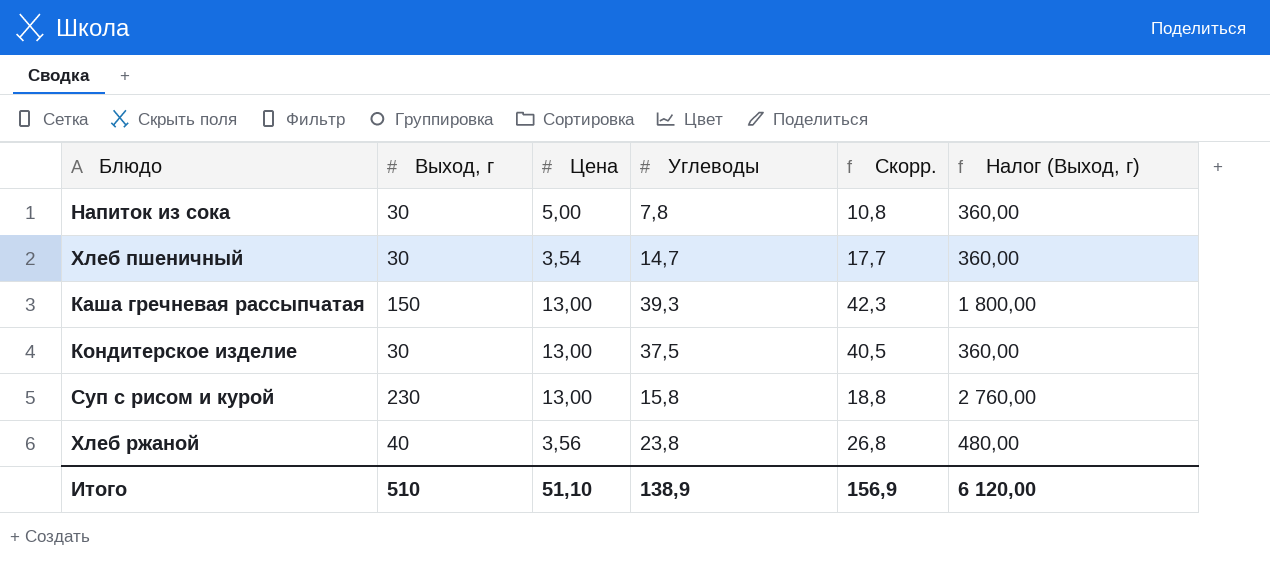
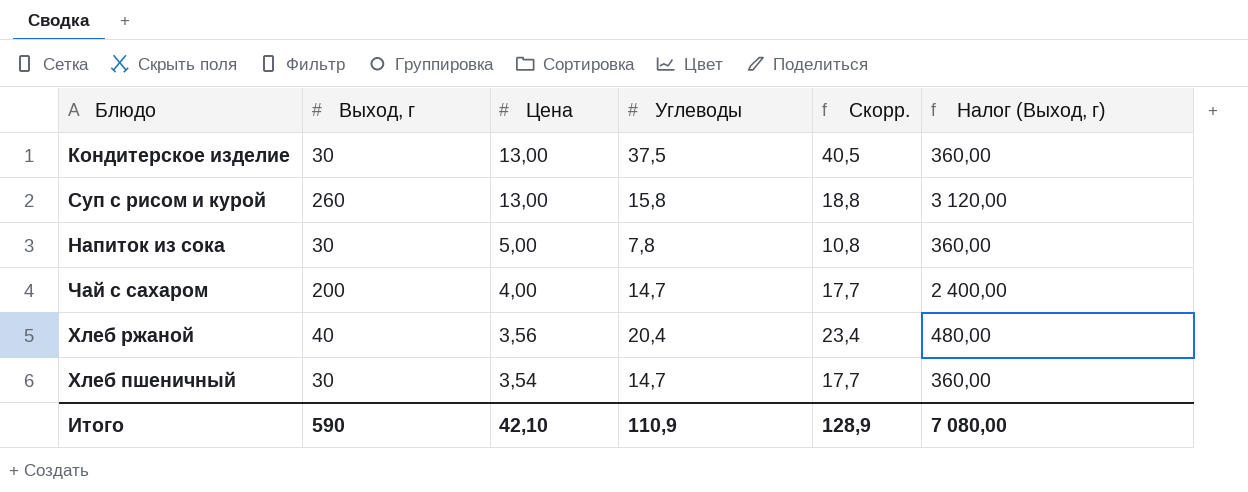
row order: none -> Цена descending
row Каша гречневая рассыпчатая: 150 | 13,00 | 39,3 | 42,3 | 1 800,00 -> none
Суп с рисом и курой | Выход, г: 230 -> 260
Суп с рисом и курой | Налог (Выход, г): 2 760,00 -> 3 120,00
row Чай с сахаром: none -> 200 | 4,00 | 14,7 | 17,7 | 2 400,00
Хлеб ржаной | Углеводы: 23,8 -> 20,4
Хлеб ржаной | Скорр.: 26,8 -> 23,4
Итого | Выход, г: 510 -> 590
Итого | Цена: 51,10 -> 42,10
Итого | Углеводы: 138,9 -> 110,9
Итого | Скорр.: 156,9 -> 128,9
Итого | Налог (Выход, г): 6 120,00 -> 7 080,00

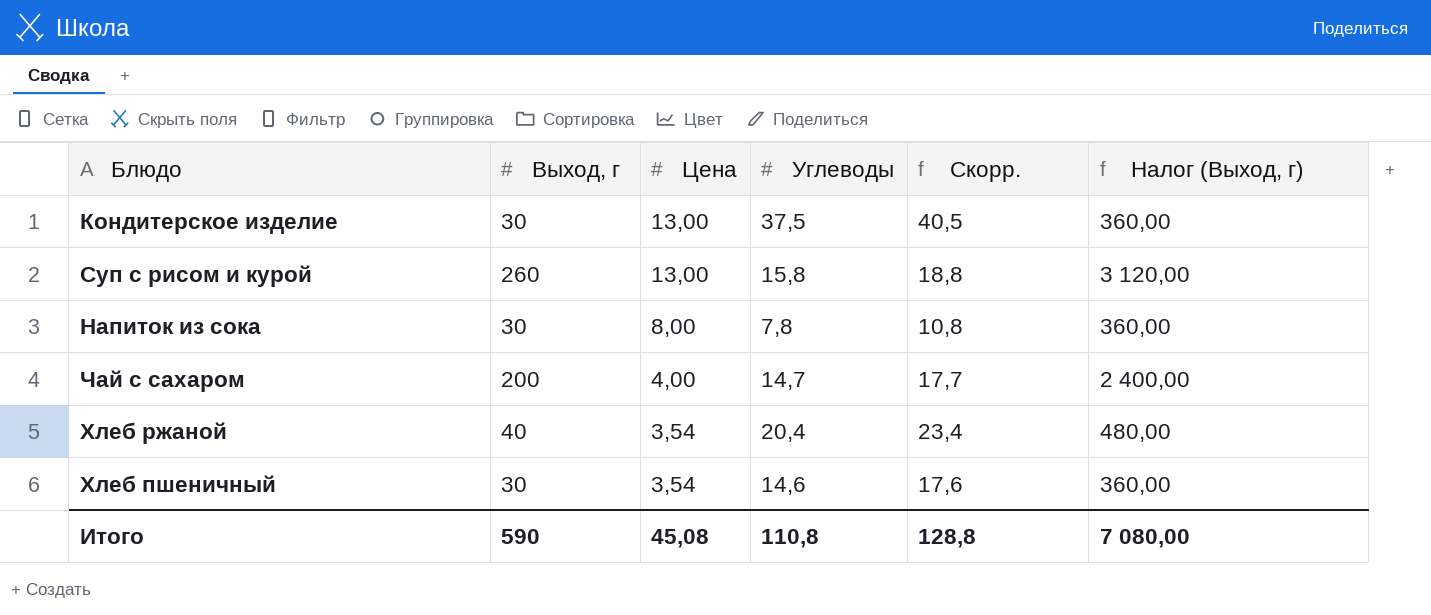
Напиток из сока | Цена: 5,00 -> 8,00
Хлеб ржаной | Цена: 3,56 -> 3,54
Хлеб пшеничный | Углеводы: 14,7 -> 14,6
Хлеб пшеничный | Скорр.: 17,7 -> 17,6
Итого | Цена: 42,10 -> 45,08
Итого | Углеводы: 110,9 -> 110,8
Итого | Скорр.: 128,9 -> 128,8

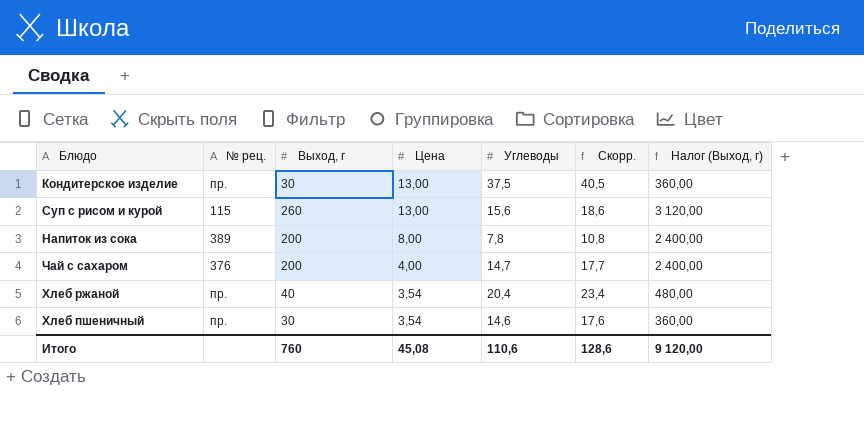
column № рец. | position: none -> 2
Суп с рисом и курой | Углеводы: 15,8 -> 15,6
Суп с рисом и курой | Скорр.: 18,8 -> 18,6
Напиток из сока | Выход, г: 30 -> 200
Напиток из сока | Налог (Выход, г): 360,00 -> 2 400,00
Итого | Выход, г: 590 -> 760
Итого | Углеводы: 110,8 -> 110,6
Итого | Скорр.: 128,8 -> 128,6
Итого | Налог (Выход, г): 7 080,00 -> 9 120,00

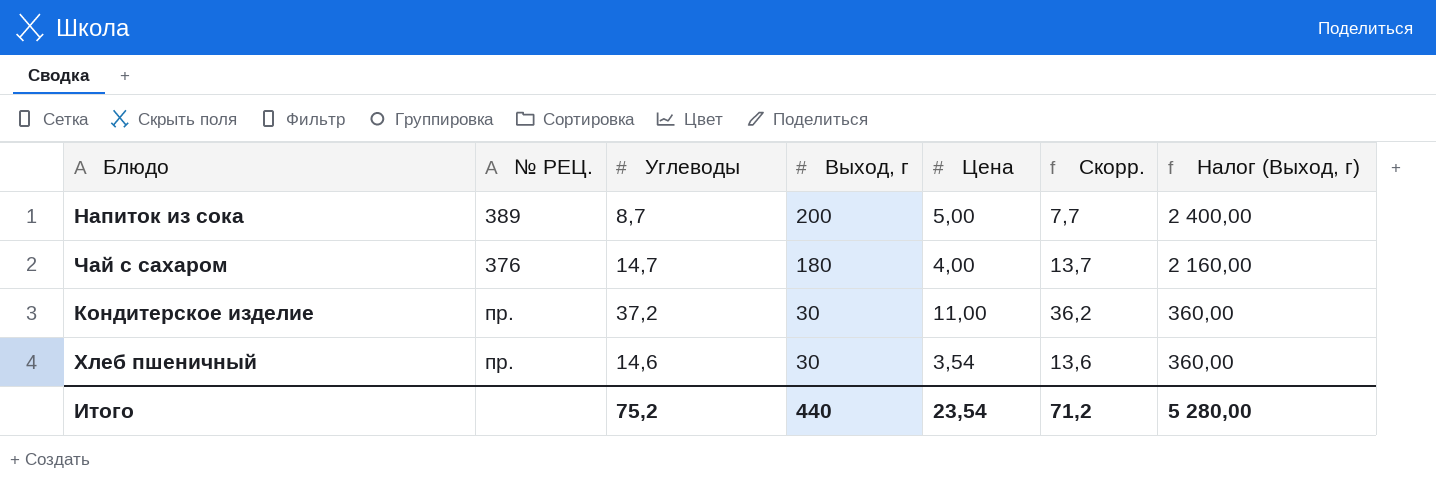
row order: Цена descending -> Выход, г descending
column name: № рец. -> № РЕЦ.
column Углеводы | position: 5 -> 3
column Скорр. | formula: [Углеводы] + 3 -> [Углеводы] - 1
row Суп с рисом и курой: 115 | 260 | 13,00 | 15,6 | 18,6 | 3 120,00 -> none
row Хлеб ржаной: пр. | 40 | 3,54 | 20,4 | 23,4 | 480,00 -> none
Напиток из сока | Углеводы: 7,8 -> 8,7
Напиток из сока | Цена: 8,00 -> 5,00
Чай с сахаром | Выход, г: 200 -> 180
Чай с сахаром | Налог (Выход, г): 2 400,00 -> 2 160,00
Кондитерское изделие | Углеводы: 37,5 -> 37,2
Кондитерское изделие | Цена: 13,00 -> 11,00
Итого | Углеводы: 110,6 -> 75,2
Итого | Выход, г: 760 -> 440
Итого | Цена: 45,08 -> 23,54
Итого | Скорр.: 128,6 -> 71,2
Итого | Налог (Выход, г): 9 120,00 -> 5 280,00

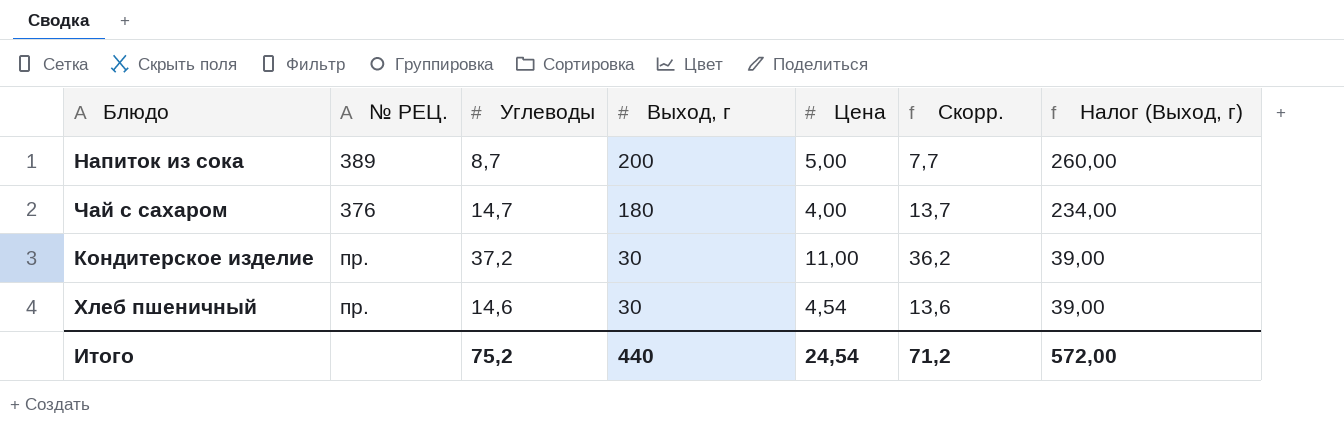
column Налог (Выход, г) | formula: [Выход, г] * 12 -> [Выход, г] * 1,3
Хлеб пшеничный | Цена: 3,54 -> 4,54
Итого | Цена: 23,54 -> 24,54
Итого | Налог (Выход, г): 5 280,00 -> 572,00

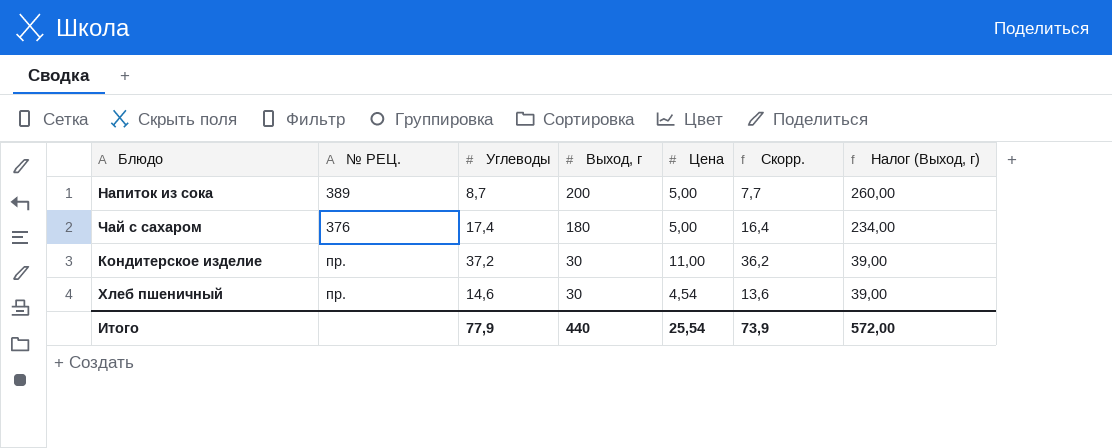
Чай с сахаром | Углеводы: 14,7 -> 17,4
Чай с сахаром | Цена: 4,00 -> 5,00
Чай с сахаром | Скорр.: 13,7 -> 16,4
Итого | Углеводы: 75,2 -> 77,9
Итого | Цена: 24,54 -> 25,54
Итого | Скорр.: 71,2 -> 73,9

